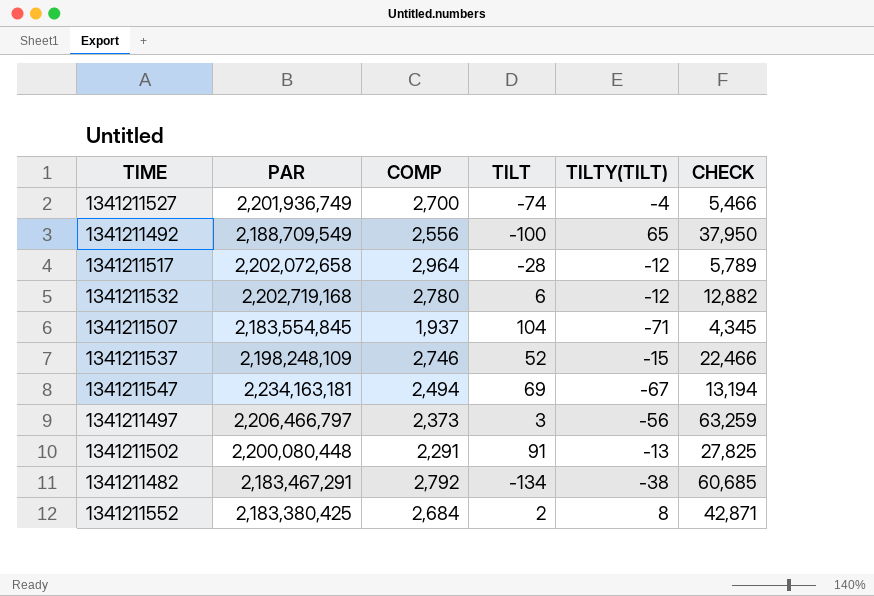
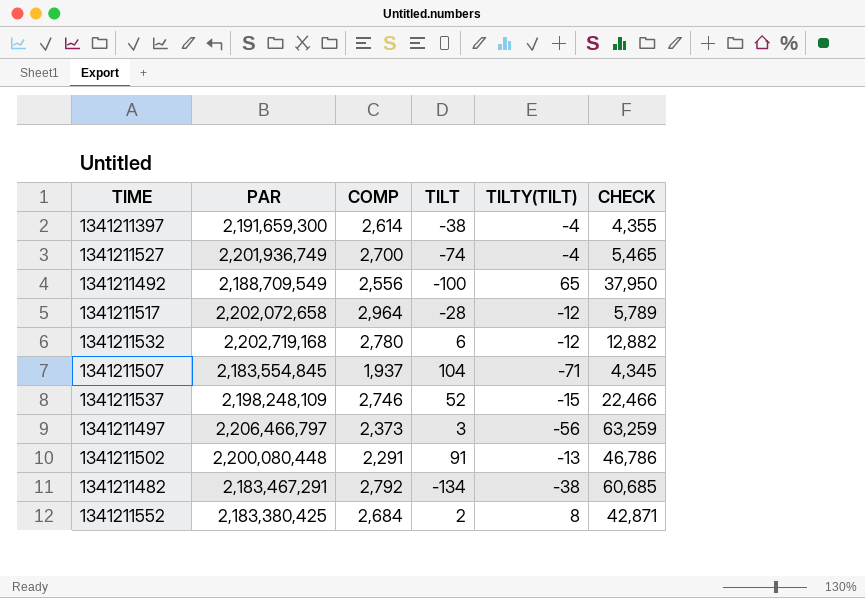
row 1341211547: 2,234,163,181 | 2,494 | 69 | -67 | 13,194 -> none
row 1341211397: none -> 2,191,659,300 | 2,614 | -38 | -4 | 4,355
1341211527 | CHECK: 5,466 -> 5,465
1341211502 | CHECK: 27,825 -> 46,786

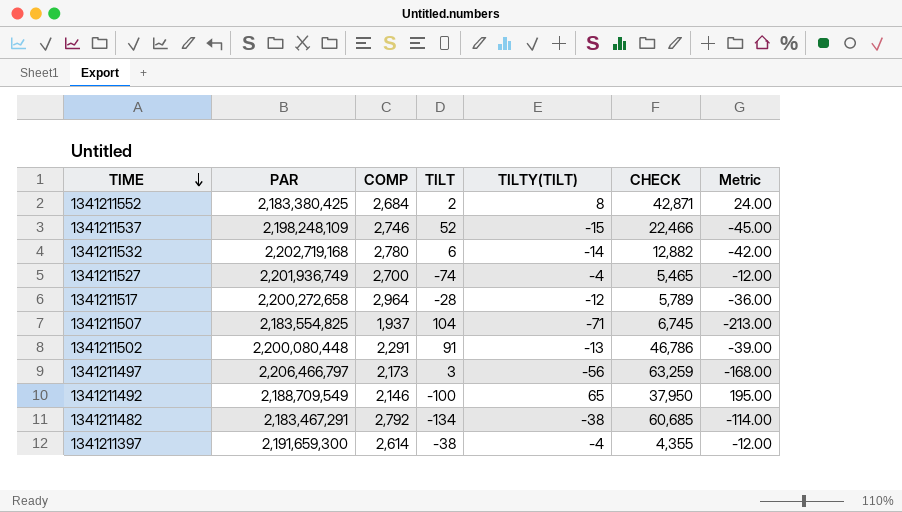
row order: none -> TIME descending
column Metric | formula: none -> [TILTY(TILT)] * 3
1341211532 | TILTY(TILT): -12 -> -14
1341211517 | PAR: 2,202,072,658 -> 2,200,272,658
1341211507 | PAR: 2,183,554,845 -> 2,183,554,825
1341211507 | CHECK: 4,345 -> 6,745
1341211497 | COMP: 2,373 -> 2,173
1341211492 | COMP: 2,556 -> 2,146

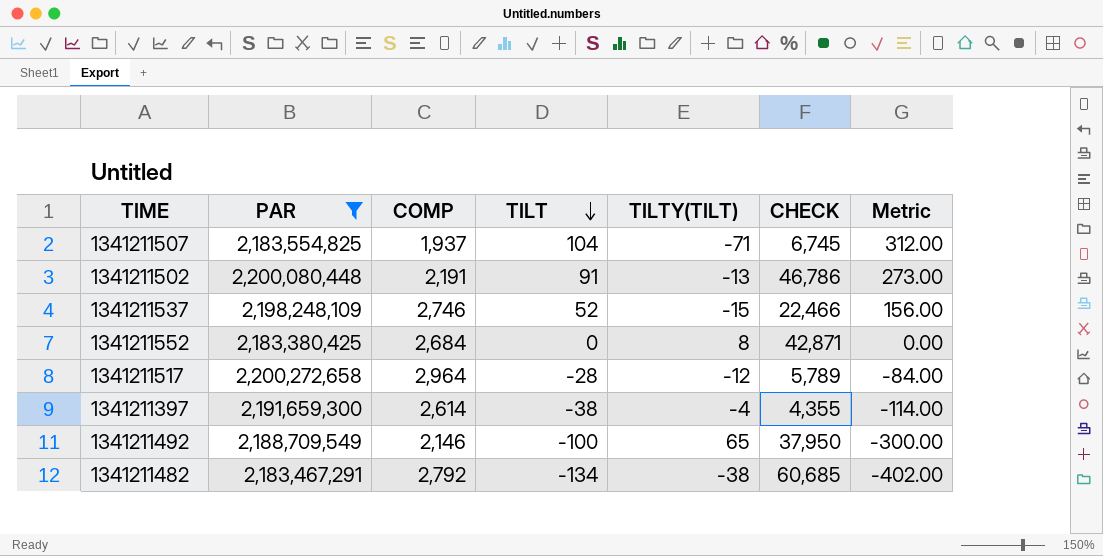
filter: none -> PAR <= 2,200,272,658
row order: TIME descending -> TILT descending
column Metric | formula: [TILTY(TILT)] * 3 -> [TILT] * 3
1341211502 | COMP: 2,291 -> 2,191
1341211552 | TILT: 2 -> 0

